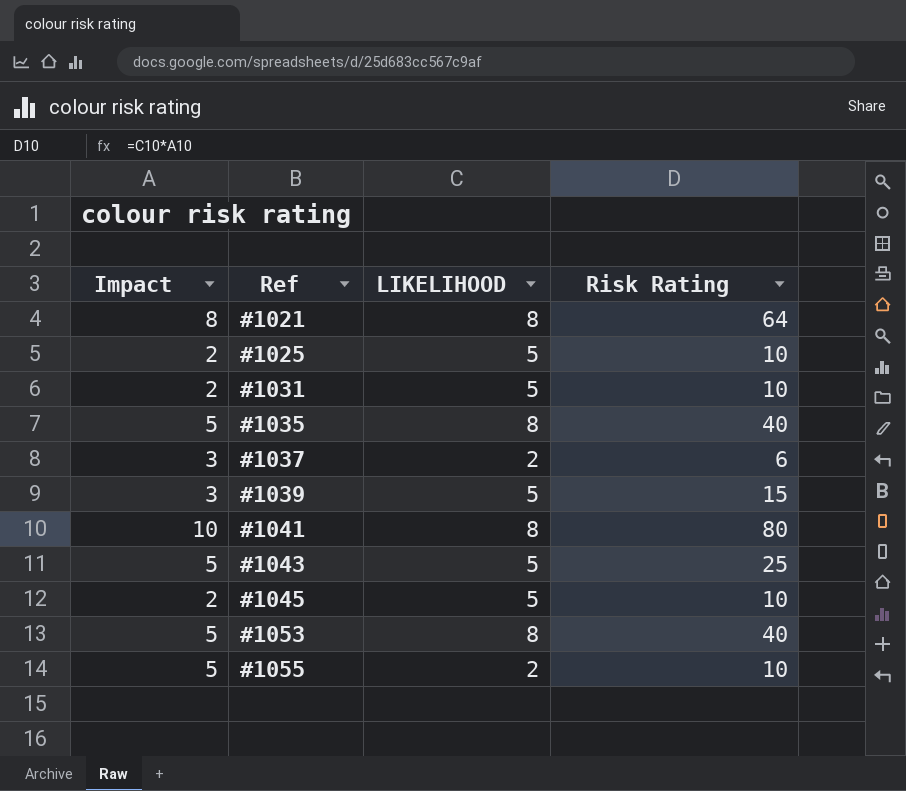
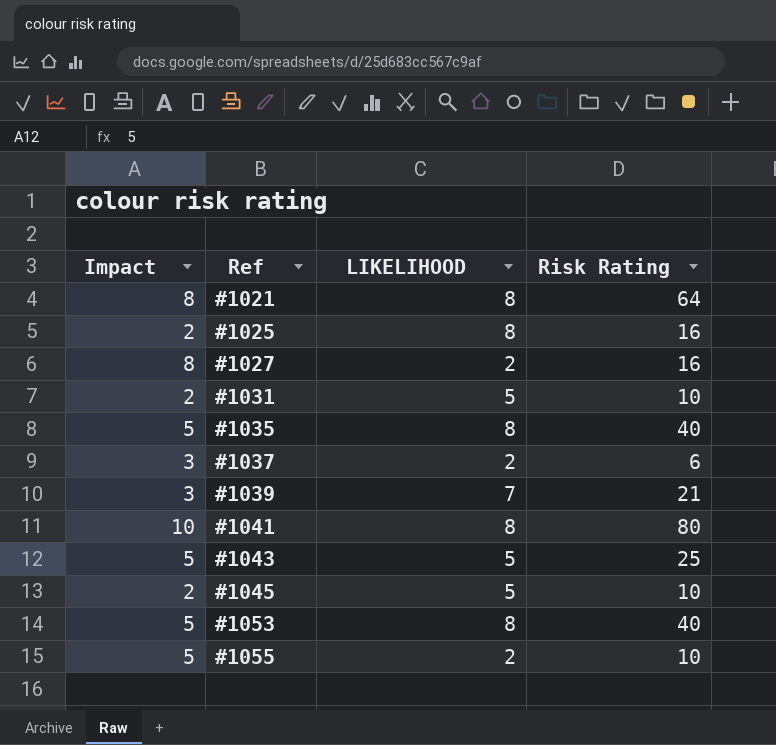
#1025 | LIKELIHOOD: 5 -> 8
#1025 | Risk Rating: 10 -> 16
row #1027: none -> 8 | 2 | 16
#1039 | LIKELIHOOD: 5 -> 7
#1039 | Risk Rating: 15 -> 21

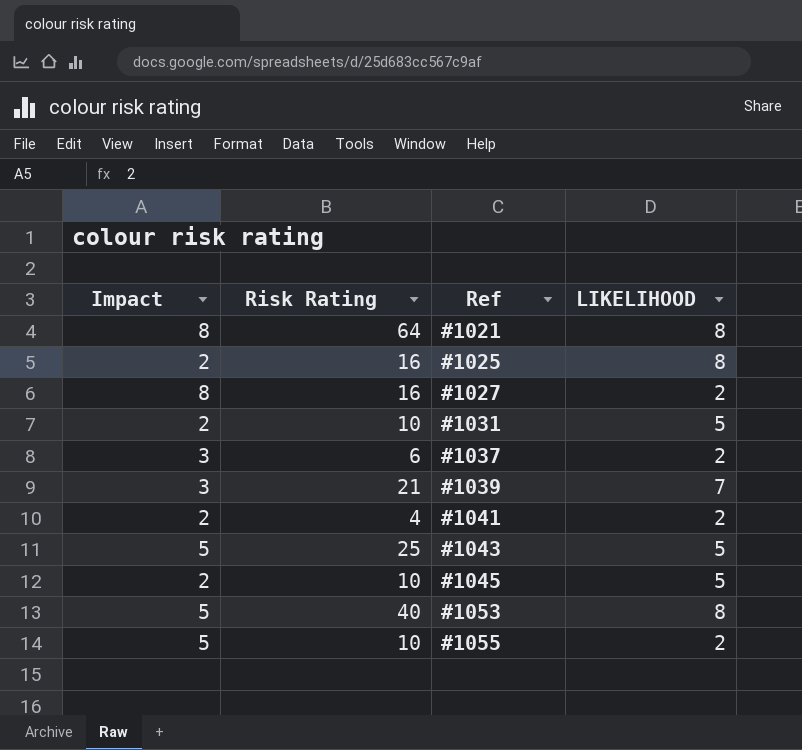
column Risk Rating | position: 4 -> 2
row #1035: 5 | 8 | 40 -> none
#1041 | Impact: 10 -> 2
#1041 | Risk Rating: 80 -> 4
#1041 | LIKELIHOOD: 8 -> 2

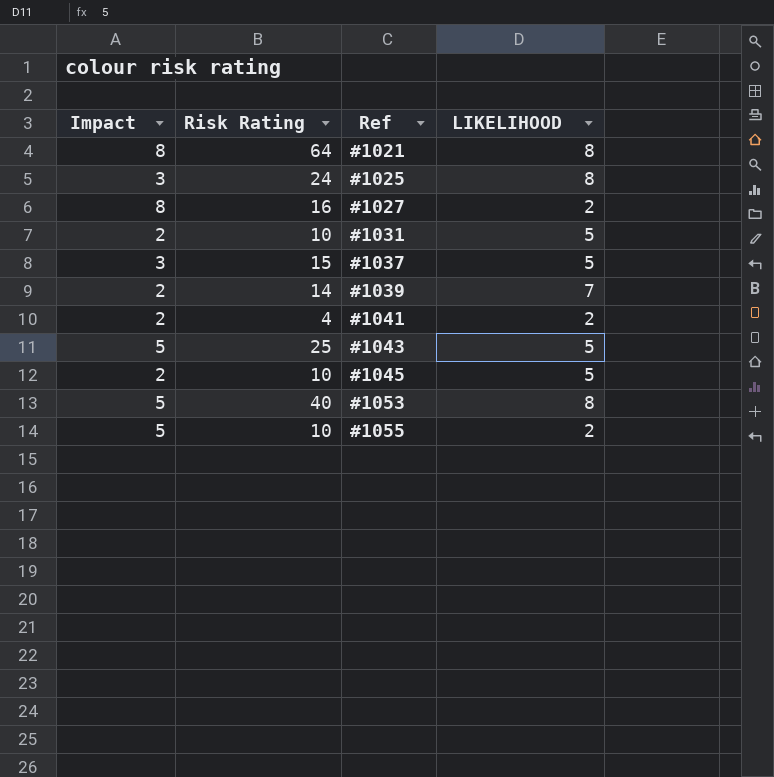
#1025 | Impact: 2 -> 3
#1025 | Risk Rating: 16 -> 24
#1037 | Risk Rating: 6 -> 15
#1037 | LIKELIHOOD: 2 -> 5
#1039 | Impact: 3 -> 2
#1039 | Risk Rating: 21 -> 14

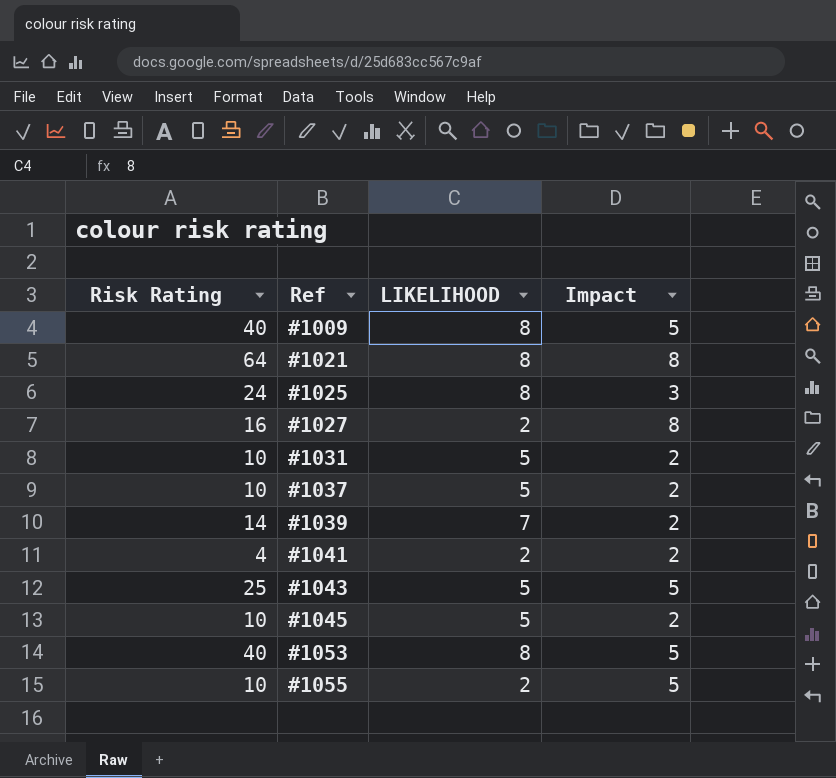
column Impact | position: 1 -> 4
row #1009: none -> 40 | 8 | 5
#1037 | Risk Rating: 15 -> 10
#1037 | Impact: 3 -> 2

